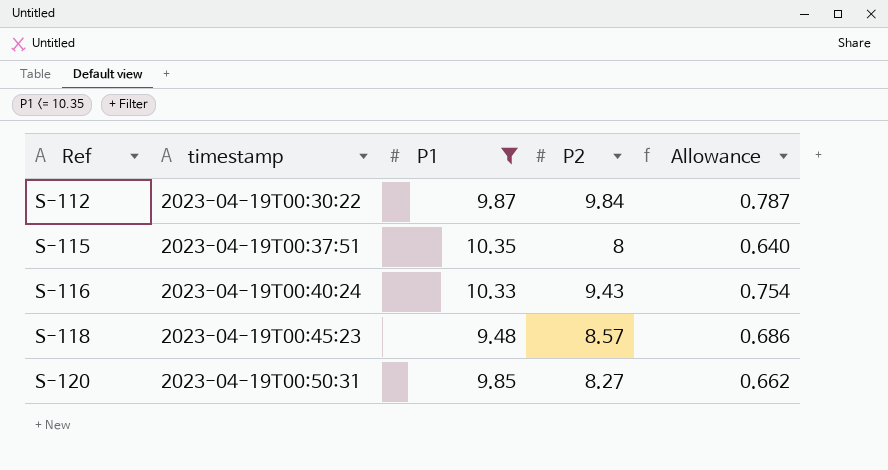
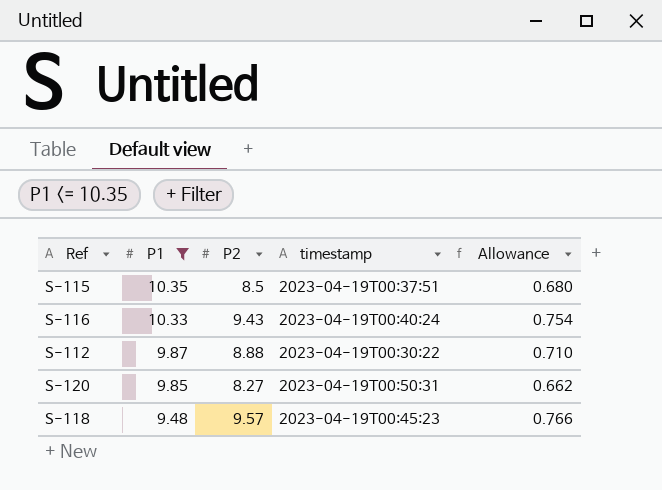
row order: Ref ascending -> P1 descending
column timestamp | position: 2 -> 4
S-115 | P2: 8 -> 8.5
S-115 | Allowance: 0.640 -> 0.680
S-112 | P2: 9.84 -> 8.88
S-112 | Allowance: 0.787 -> 0.710
S-118 | P2: 8.57 -> 9.57
S-118 | Allowance: 0.686 -> 0.766

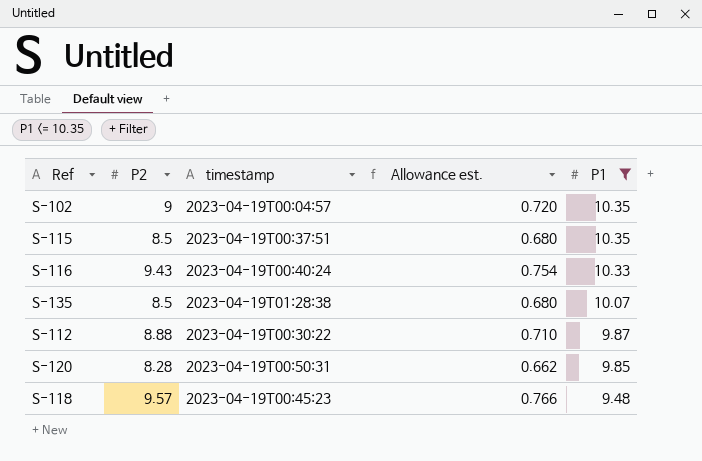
column name: Allowance -> Allowance est.
column P1 | position: 2 -> 5
row S-102: none -> 9 | 2023-04-19T00:04:57 | 0.720 | 10.35
row S-135: none -> 8.5 | 2023-04-19T01:28:38 | 0.680 | 10.07
S-120 | P2: 8.27 -> 8.28

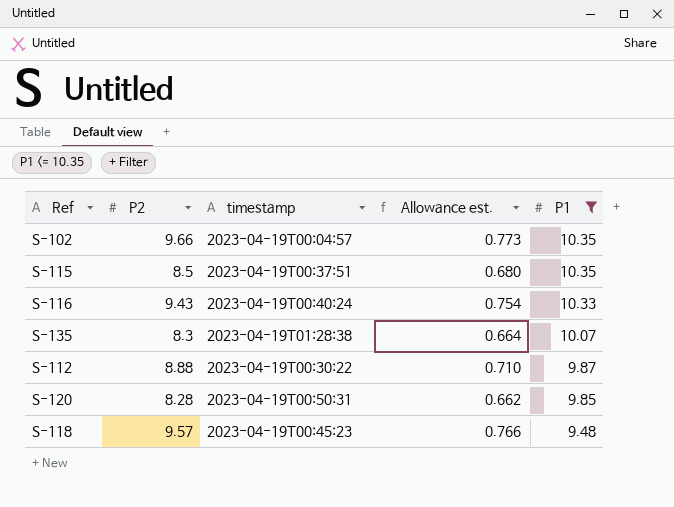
S-102 | P2: 9 -> 9.66
S-102 | Allowance est.: 0.720 -> 0.773
S-135 | P2: 8.5 -> 8.3
S-135 | Allowance est.: 0.680 -> 0.664

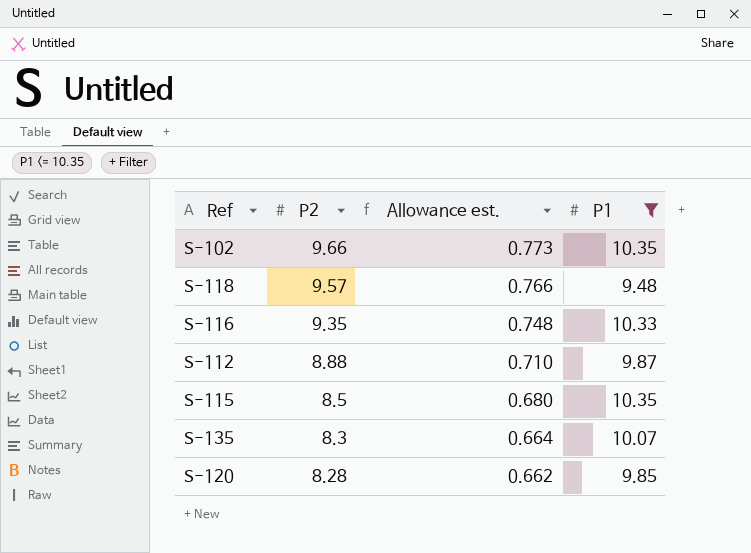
row order: P1 descending -> P2 descending
column timestamp | position: 3 -> none
S-116 | P2: 9.43 -> 9.35
S-116 | Allowance est.: 0.754 -> 0.748

